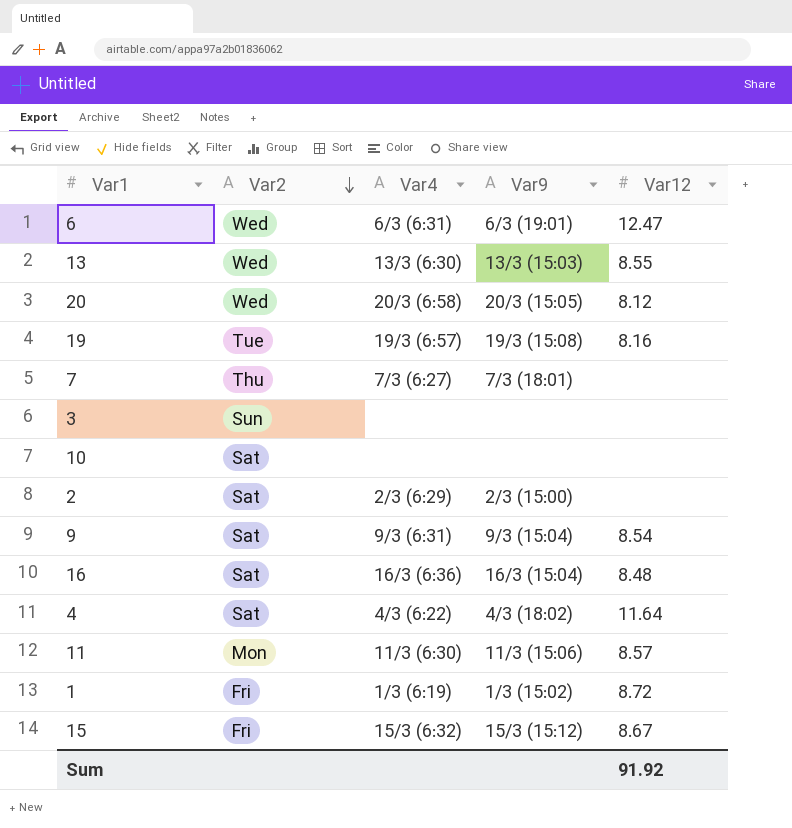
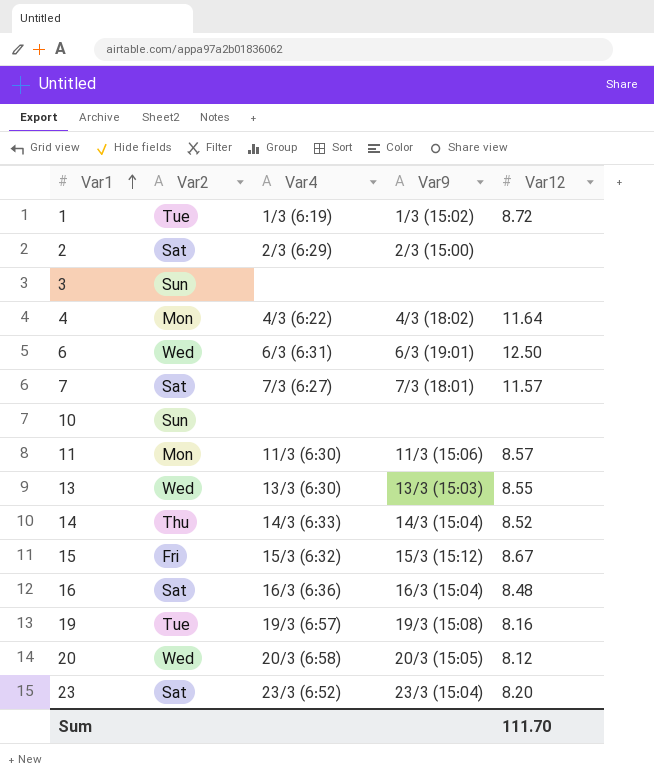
row order: Var2 descending -> Var1 ascending
row 9: Sat | 9/3 (6:31) | 9/3 (15:04) | 8.54 -> none
1 | Var2: Fri -> Tue
4 | Var2: Sat -> Mon
6 | Var12: 12.47 -> 12.50
7 | Var2: Thu -> Sat
7 | Var12: none -> 11.57
10 | Var2: Sat -> Sun
row 14: none -> Thu | 14/3 (6:33) | 14/3 (15:04) | 8.52
row 23: none -> Sat | 23/3 (6:52) | 23/3 (15:04) | 8.20
Sum | Var12: 91.92 -> 111.70

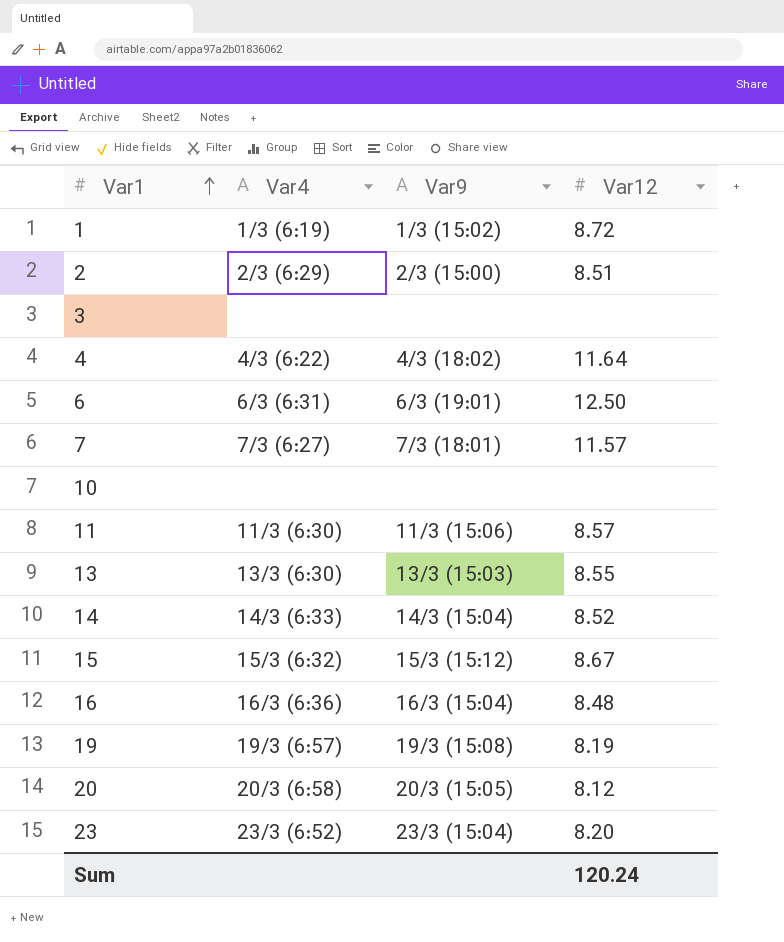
column Var2 | position: 2 -> none
2 | Var12: none -> 8.51
19 | Var12: 8.16 -> 8.19
Sum | Var12: 111.70 -> 120.24

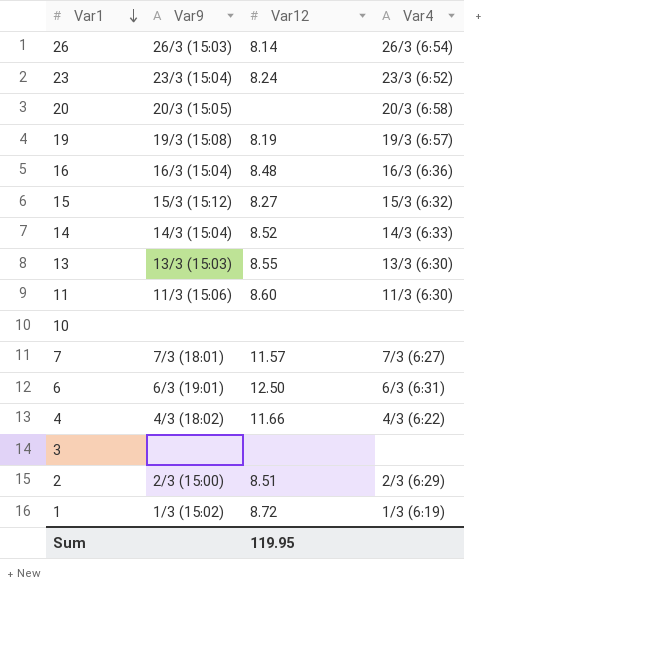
row order: Var1 ascending -> Var1 descending
column Var4 | position: 2 -> 4
row 26: none -> 26/3 (15:03) | 8.14 | 26/3 (6:54)
23 | Var12: 8.20 -> 8.24
20 | Var12: 8.12 -> none
15 | Var12: 8.67 -> 8.27
11 | Var12: 8.57 -> 8.60
4 | Var12: 11.64 -> 11.66
Sum | Var12: 120.24 -> 119.95

